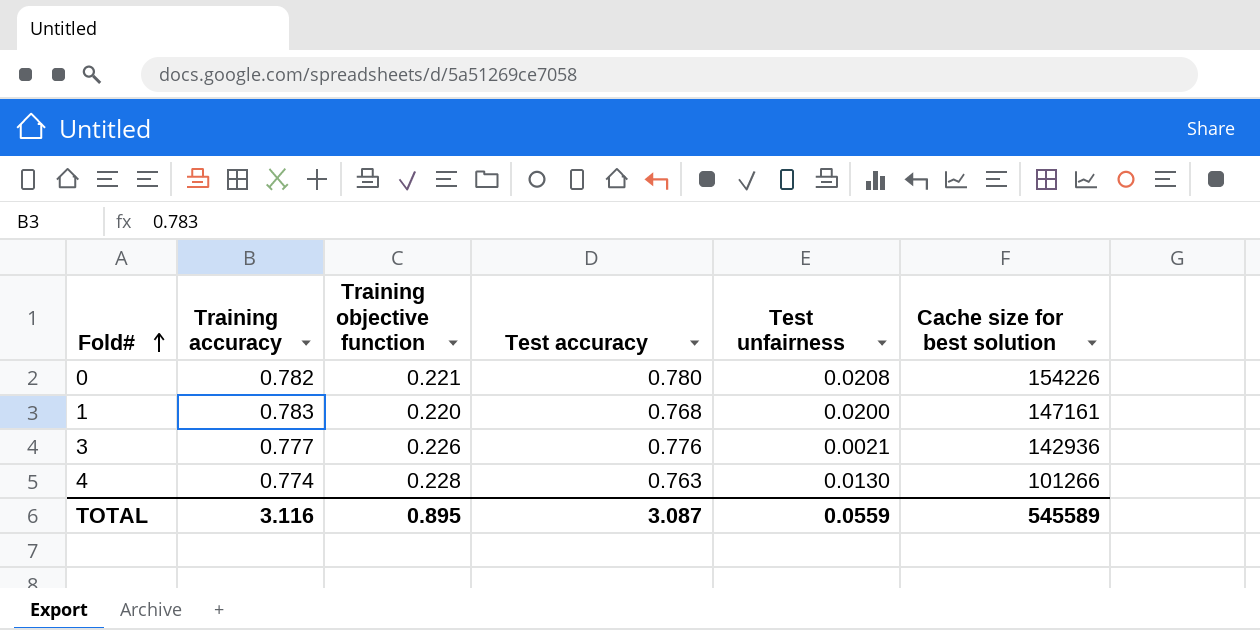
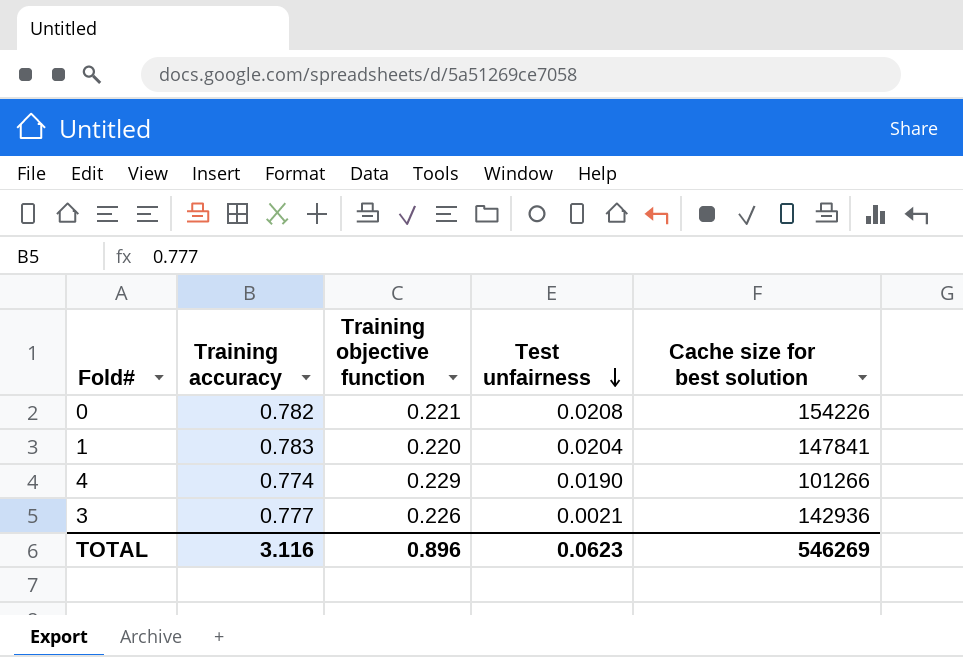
row order: Fold# ascending -> Test unfairness descending
column Test accuracy | position: 4 -> none
1 | Test unfairness: 0.0200 -> 0.0204
1 | Cache size for best solution: 147161 -> 147841
4 | Training objective function: 0.228 -> 0.229
4 | Test unfairness: 0.0130 -> 0.0190
TOTAL | Training objective function: 0.895 -> 0.896
TOTAL | Test unfairness: 0.0559 -> 0.0623
TOTAL | Cache size for best solution: 545589 -> 546269

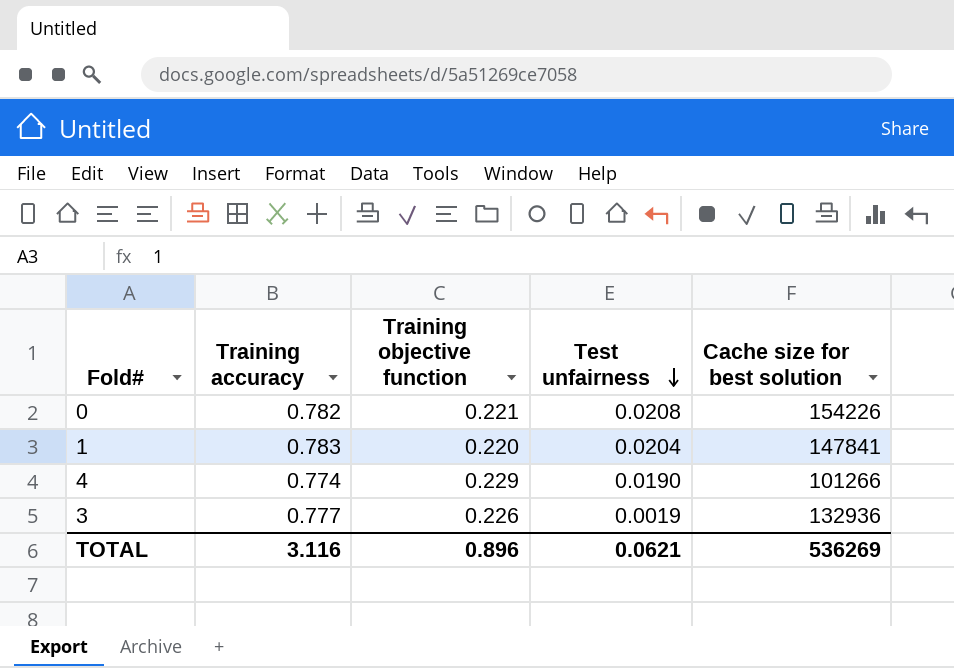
3 | Test unfairness: 0.0021 -> 0.0019
3 | Cache size for best solution: 142936 -> 132936
TOTAL | Test unfairness: 0.0623 -> 0.0621
TOTAL | Cache size for best solution: 546269 -> 536269

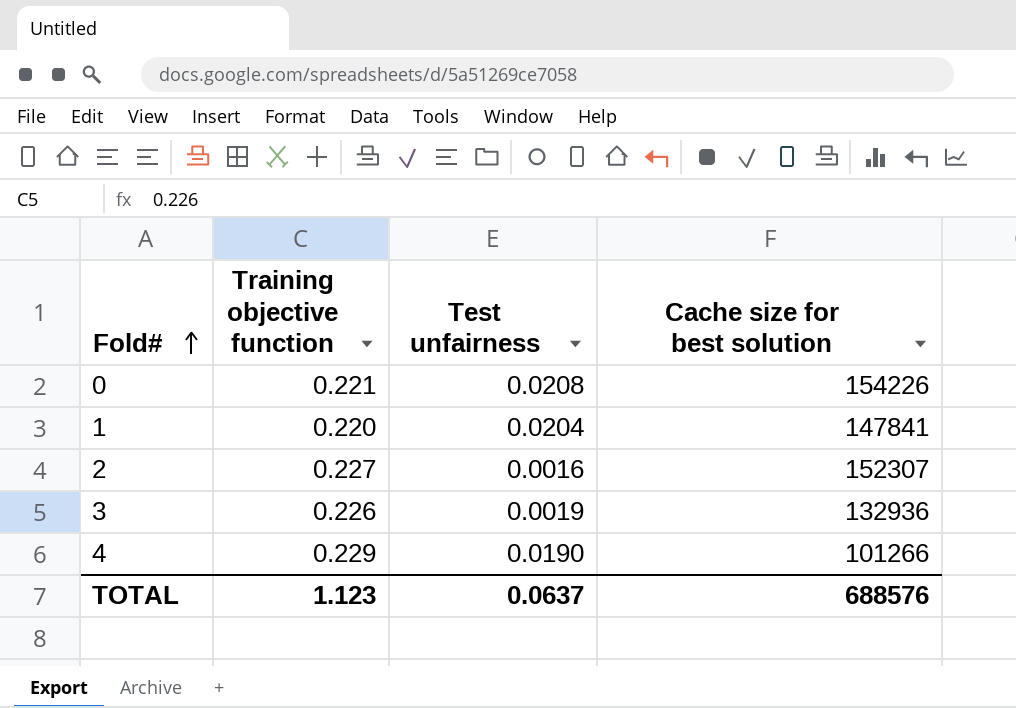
row order: Test unfairness descending -> Fold# ascending
column Training accuracy | position: 2 -> none
row 2: none -> 0.227 | 0.0016 | 152307
TOTAL | Training objective function: 0.896 -> 1.123
TOTAL | Test unfairness: 0.0621 -> 0.0637
TOTAL | Cache size for best solution: 536269 -> 688576

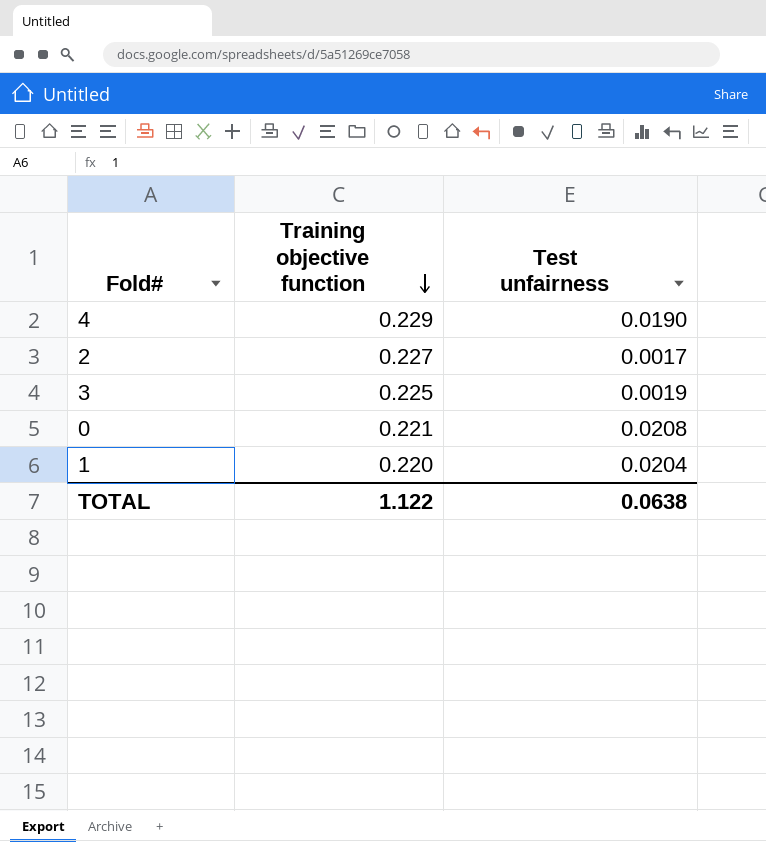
row order: Fold# ascending -> Training objective function descending
column Cache size for best solution | position: 4 -> none
2 | Test unfairness: 0.0016 -> 0.0017
3 | Training objective function: 0.226 -> 0.225
TOTAL | Training objective function: 1.123 -> 1.122
TOTAL | Test unfairness: 0.0637 -> 0.0638

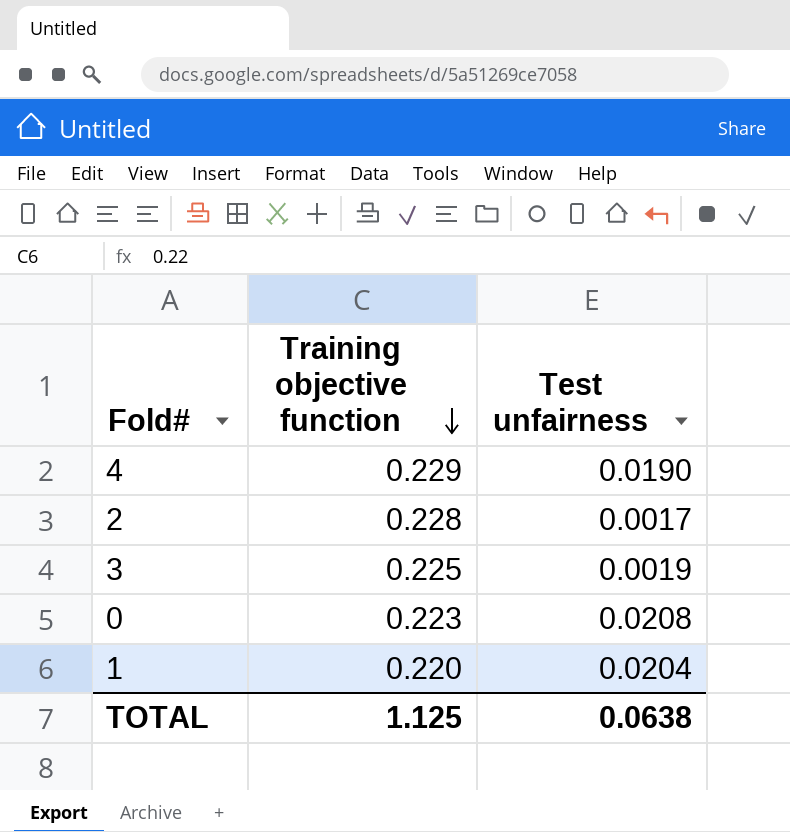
2 | Training objective function: 0.227 -> 0.228
0 | Training objective function: 0.221 -> 0.223
TOTAL | Training objective function: 1.122 -> 1.125

